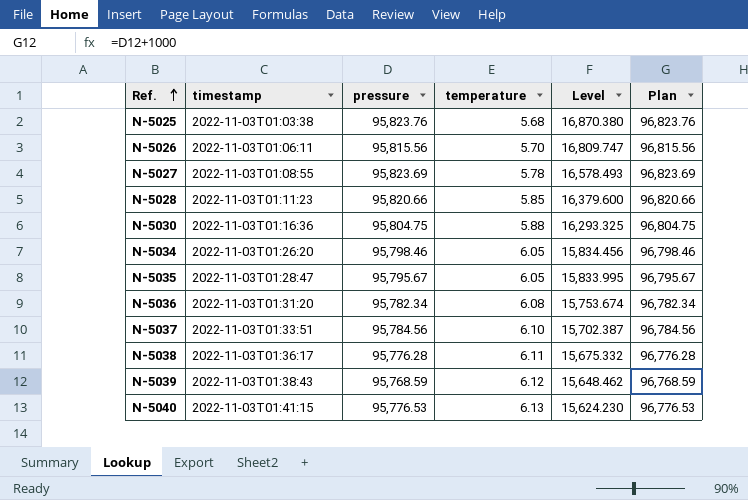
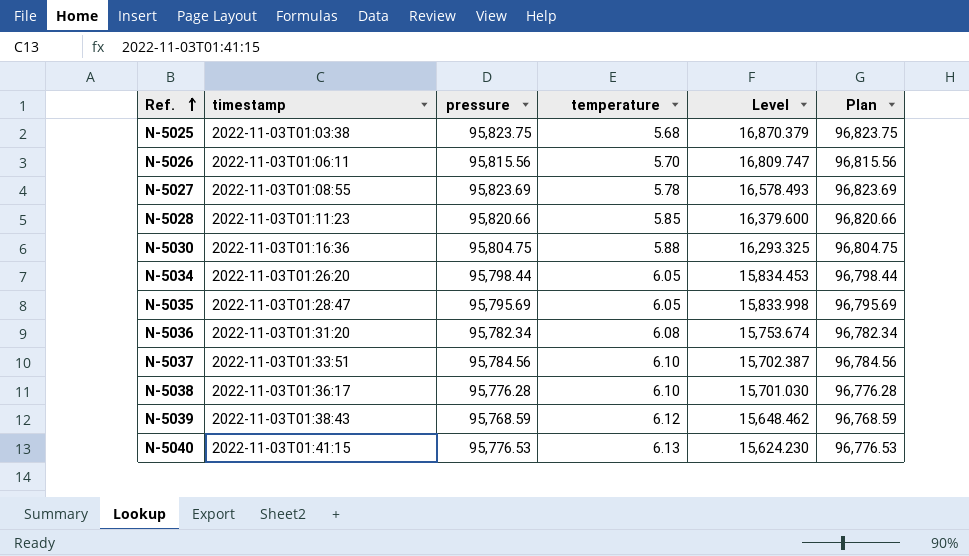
N-5025 | pressure: 95,823.76 -> 95,823.75
N-5025 | Level: 16,870.380 -> 16,870.379
N-5025 | Plan: 96,823.76 -> 96,823.75
N-5034 | pressure: 95,798.46 -> 95,798.44
N-5034 | Level: 15,834.456 -> 15,834.453
N-5034 | Plan: 96,798.46 -> 96,798.44
N-5035 | pressure: 95,795.67 -> 95,795.69
N-5035 | Level: 15,833.995 -> 15,833.998
N-5035 | Plan: 96,795.67 -> 96,795.69
N-5038 | temperature: 6.11 -> 6.10
N-5038 | Level: 15,675.332 -> 15,701.030

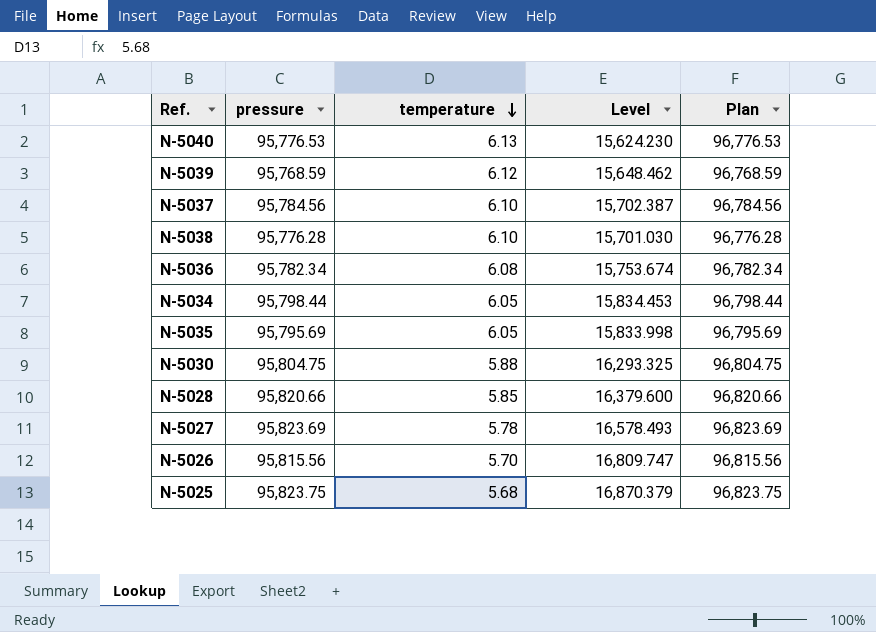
row order: Ref. ascending -> temperature descending
column timestamp | position: 2 -> none

